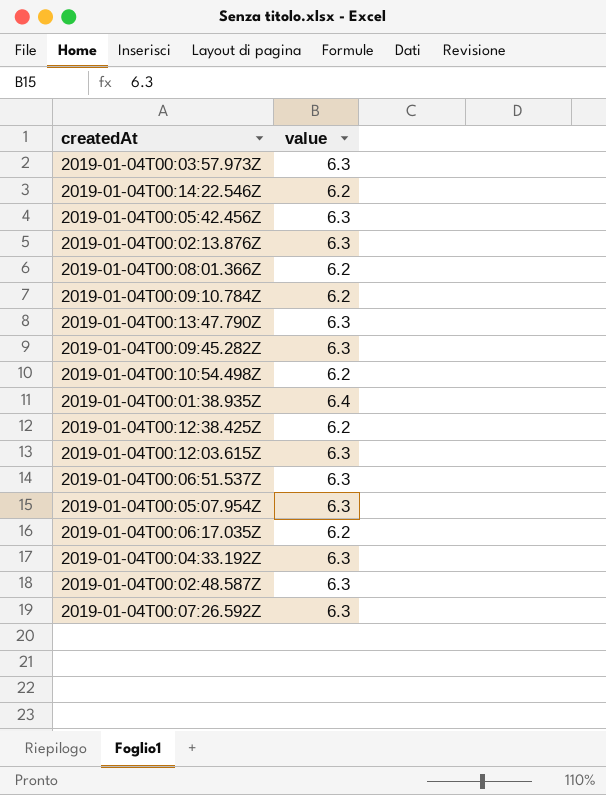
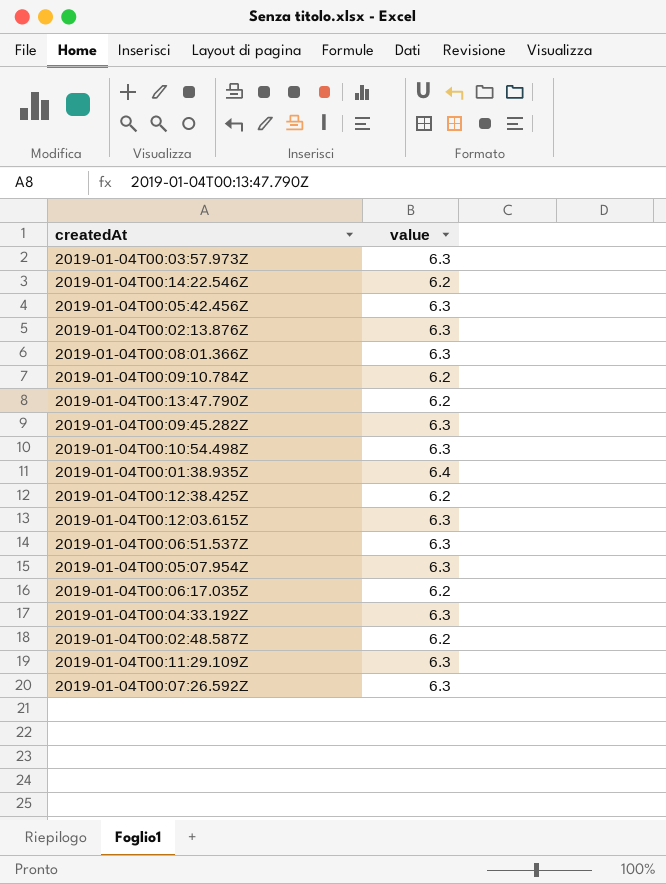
2019-01-04T00:08:01.366Z | value: 6.2 -> 6.3
2019-01-04T00:13:47.790Z | value: 6.3 -> 6.2
2019-01-04T00:10:54.498Z | value: 6.2 -> 6.3
2019-01-04T00:02:48.587Z | value: 6.3 -> 6.2
row 2019-01-04T00:11:29.109Z: none -> 6.3

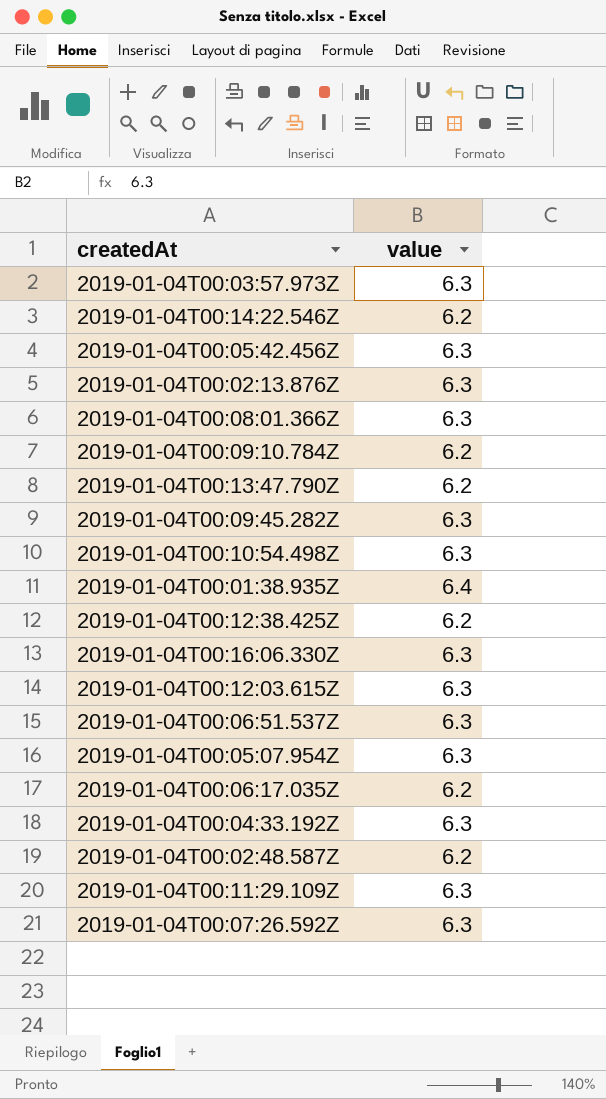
row 2019-01-04T00:16:06.330Z: none -> 6.3

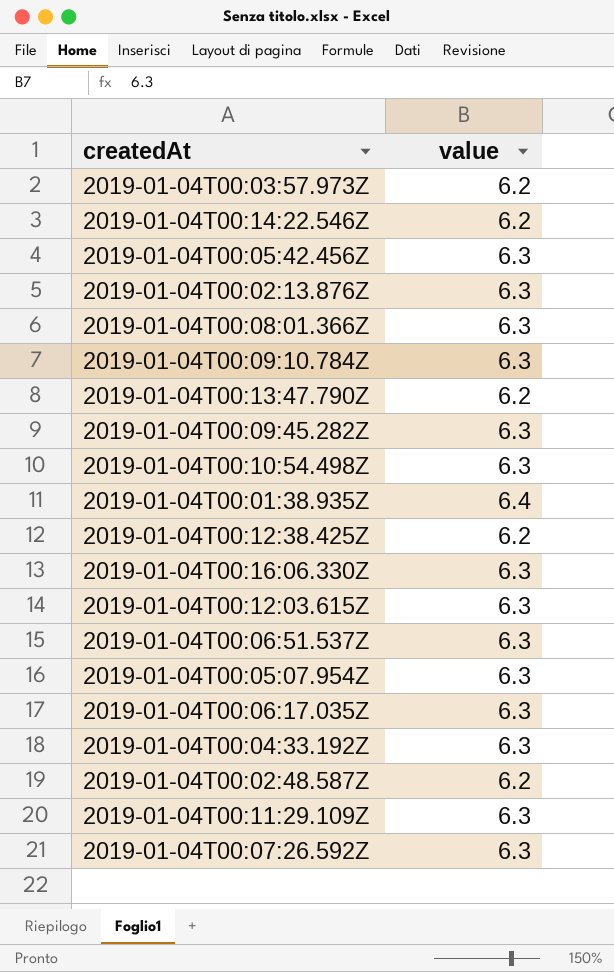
2019-01-04T00:03:57.973Z | value: 6.3 -> 6.2
2019-01-04T00:09:10.784Z | value: 6.2 -> 6.3
2019-01-04T00:06:17.035Z | value: 6.2 -> 6.3

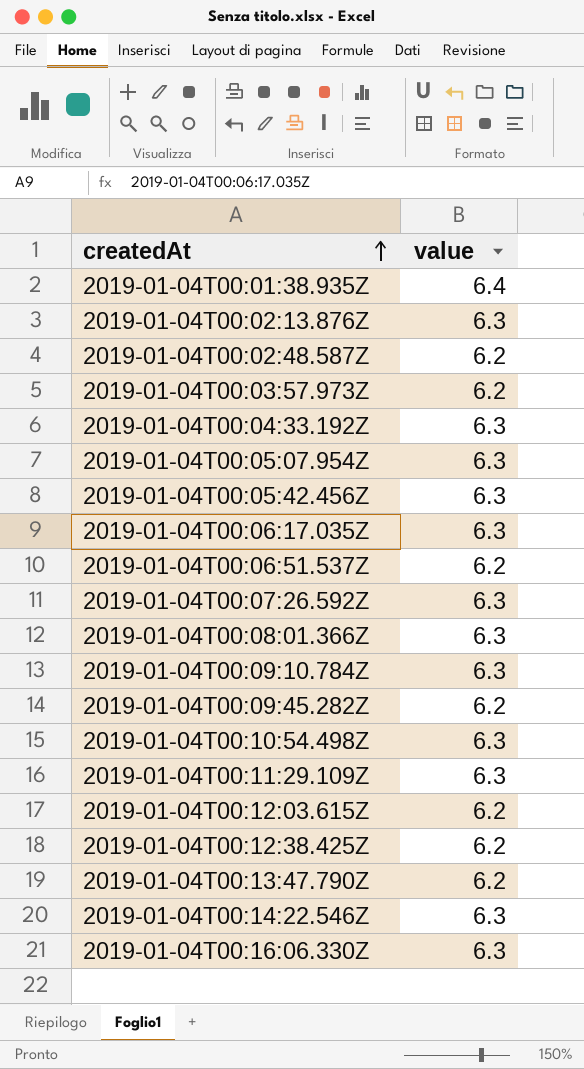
row order: none -> createdAt ascending
2019-01-04T00:06:51.537Z | value: 6.3 -> 6.2
2019-01-04T00:09:45.282Z | value: 6.3 -> 6.2
2019-01-04T00:12:03.615Z | value: 6.3 -> 6.2
2019-01-04T00:14:22.546Z | value: 6.2 -> 6.3

